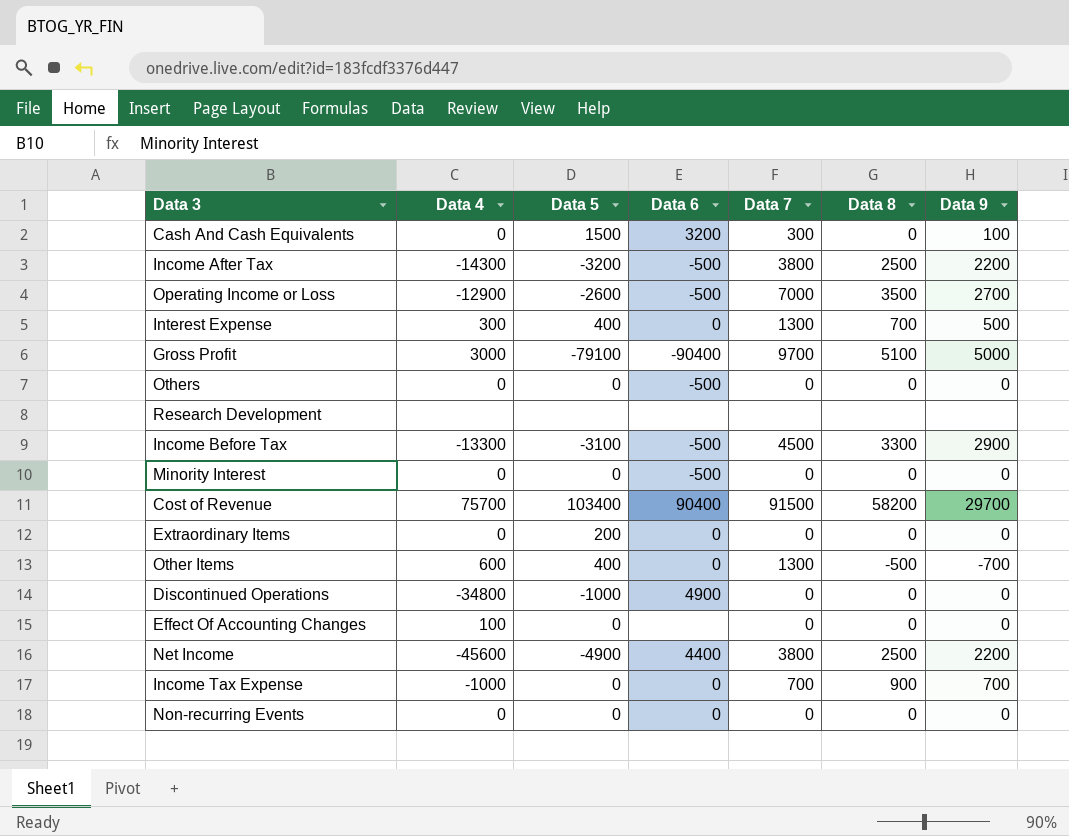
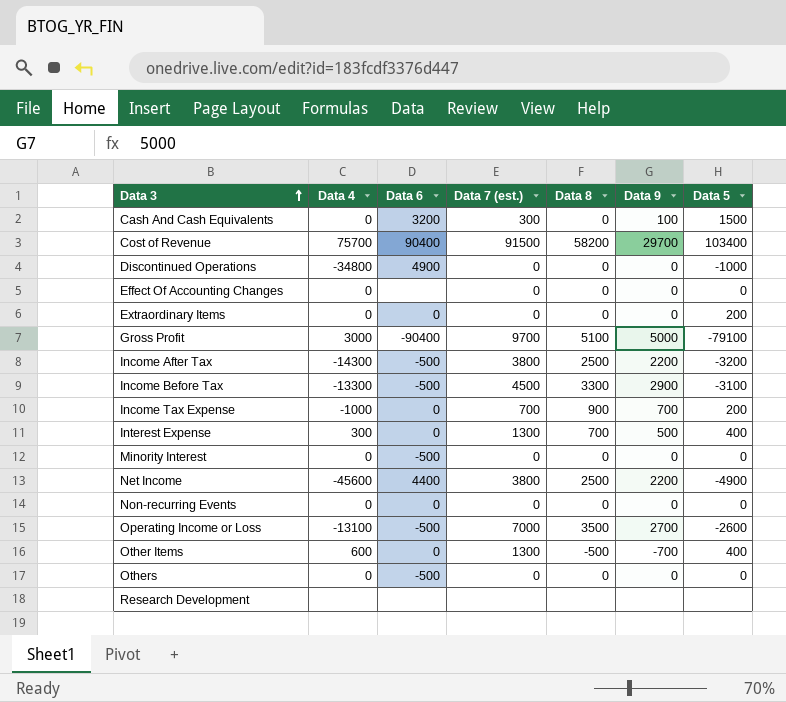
row order: none -> Data 3 ascending
column name: Data 7 -> Data 7 (est.)
column Data 5 | position: 3 -> 7
Effect Of Accounting Changes | Data 4: 100 -> 0
Income Tax Expense | Data 5: 0 -> 200
Operating Income or Loss | Data 4: -12900 -> -13100

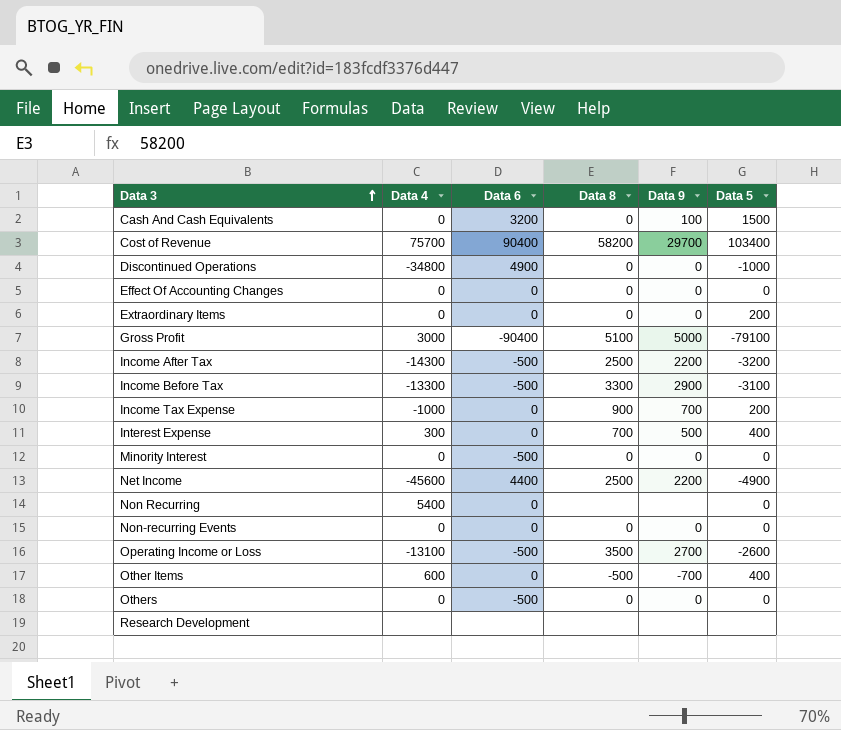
column Data 7 (est.) | position: 4 -> none
Effect Of Accounting Changes | Data 6: none -> 0
row Non Recurring: none -> 5400 | 0 | none | none | 0

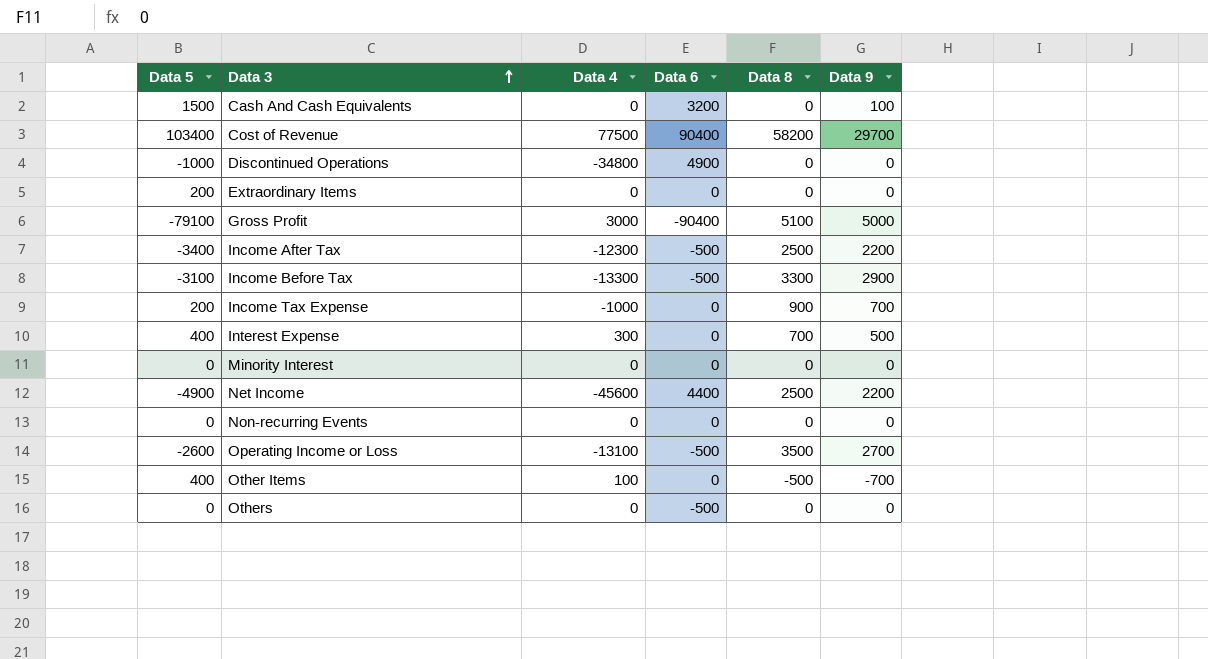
column Data 5 | position: 6 -> 1
row Effect Of Accounting Changes: 0 | 0 | 0 | 0 | 0 -> none
row Non Recurring: 5400 | 0 | none | none | 0 -> none
row Research Development: none | none | none | none | none -> none
Cost of Revenue | Data 4: 75700 -> 77500
Income After Tax | Data 5: -3200 -> -3400
Income After Tax | Data 4: -14300 -> -12300
Minority Interest | Data 6: -500 -> 0
Other Items | Data 4: 600 -> 100

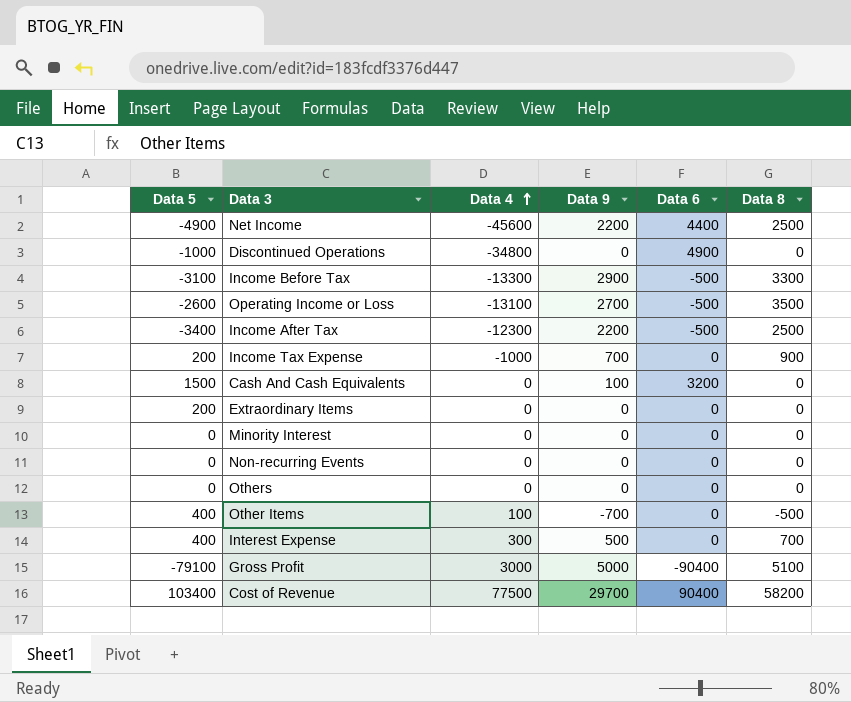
row order: Data 3 ascending -> Data 4 ascending
column Data 9 | position: 6 -> 4
Others | Data 6: -500 -> 0

